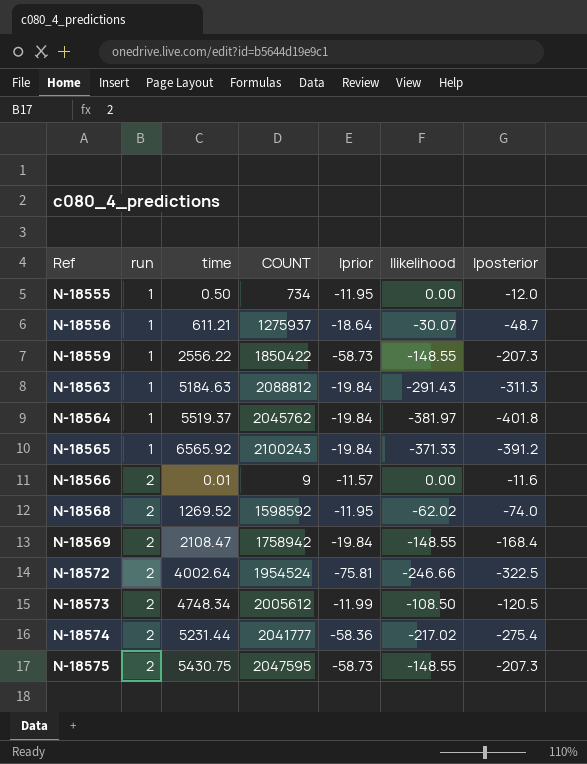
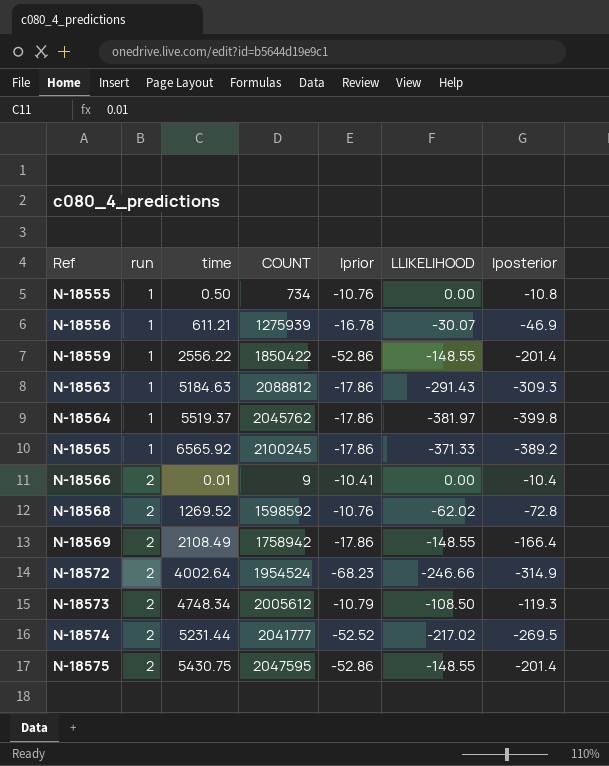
column name: llikelihood -> LLIKELIHOOD
N-18555 | lprior: -11.95 -> -10.76
N-18555 | lposterior: -12.0 -> -10.8
N-18556 | COUNT: 1275937 -> 1275939
N-18556 | lprior: -18.64 -> -16.78
N-18556 | lposterior: -48.7 -> -46.9
N-18559 | lprior: -58.73 -> -52.86
N-18559 | lposterior: -207.3 -> -201.4
N-18563 | lprior: -19.84 -> -17.86
N-18563 | lposterior: -311.3 -> -309.3
N-18564 | lprior: -19.84 -> -17.86
N-18564 | lposterior: -401.8 -> -399.8
N-18565 | COUNT: 2100243 -> 2100245
N-18565 | lprior: -19.84 -> -17.86
N-18565 | lposterior: -391.2 -> -389.2
N-18566 | lprior: -11.57 -> -10.41
N-18566 | lposterior: -11.6 -> -10.4
N-18568 | lprior: -11.95 -> -10.76
N-18568 | lposterior: -74.0 -> -72.8
N-18569 | time: 2108.47 -> 2108.49
N-18569 | lprior: -19.84 -> -17.86
N-18569 | lposterior: -168.4 -> -166.4
N-18572 | lprior: -75.81 -> -68.23
N-18572 | lposterior: -322.5 -> -314.9
N-18573 | lprior: -11.99 -> -10.79
N-18573 | lposterior: -120.5 -> -119.3
N-18574 | lprior: -58.36 -> -52.52
N-18574 | lposterior: -275.4 -> -269.5
N-18575 | lprior: -58.73 -> -52.86
N-18575 | lposterior: -207.3 -> -201.4

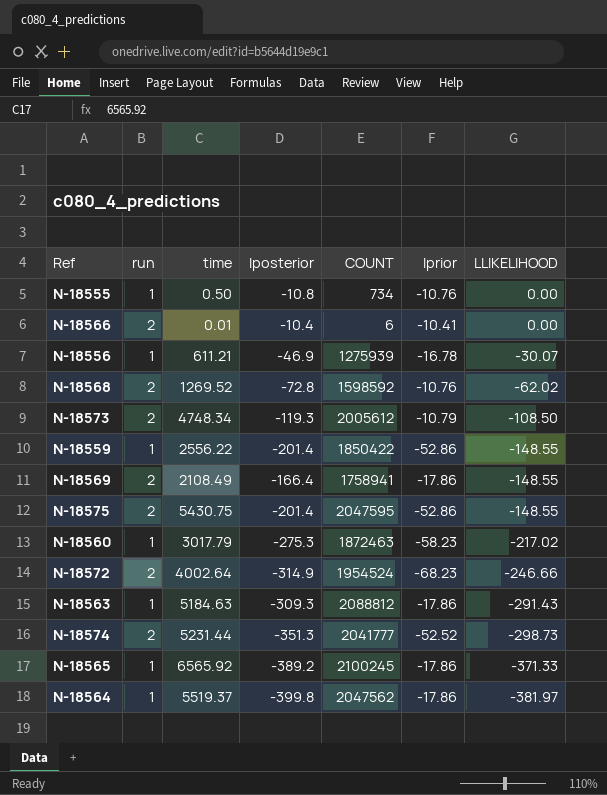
row order: Ref ascending -> LLIKELIHOOD descending
column lposterior | position: 7 -> 4
N-18566 | COUNT: 9 -> 6
N-18569 | COUNT: 1758942 -> 1758941
row N-18560: none -> 1 | 3017.79 | -275.3 | 1872463 | -58.23 | -217.02
N-18574 | lposterior: -269.5 -> -351.3
N-18574 | LLIKELIHOOD: -217.02 -> -298.73
N-18564 | COUNT: 2045762 -> 2047562

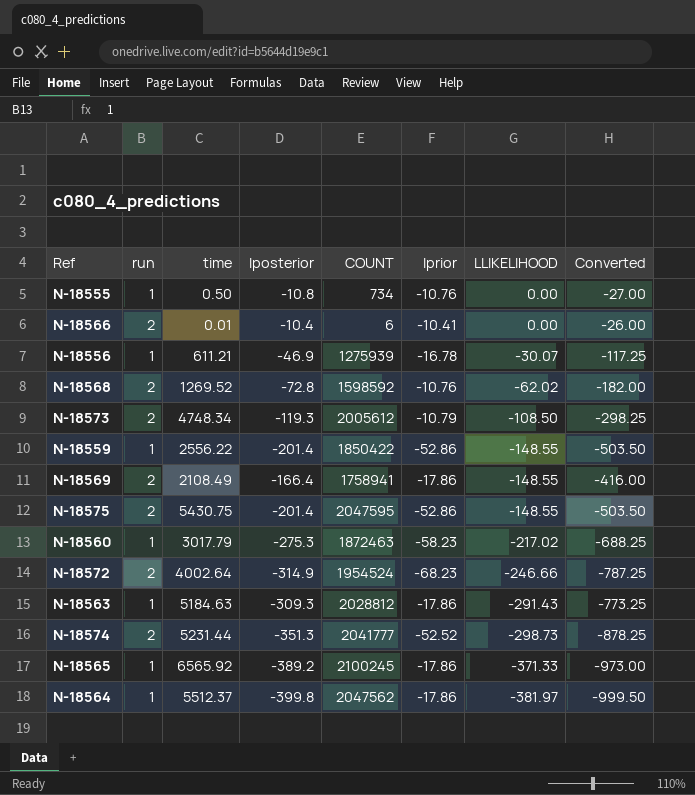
column Converted | formula: none -> [lposterior] * 2.5
N-18563 | COUNT: 2088812 -> 2028812
N-18564 | time: 5519.37 -> 5512.37

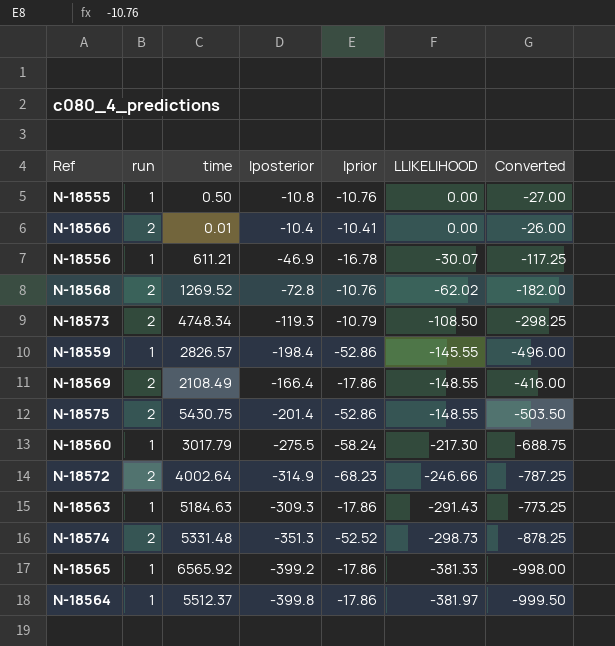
column COUNT | position: 5 -> none
N-18559 | time: 2556.22 -> 2826.57
N-18559 | lposterior: -201.4 -> -198.4
N-18559 | LLIKELIHOOD: -148.55 -> -145.55
N-18559 | Converted: -503.50 -> -496.00
N-18560 | lposterior: -275.3 -> -275.5
N-18560 | lprior: -58.23 -> -58.24
N-18560 | LLIKELIHOOD: -217.02 -> -217.30
N-18560 | Converted: -688.25 -> -688.75
N-18574 | time: 5231.44 -> 5331.48
N-18565 | lposterior: -389.2 -> -399.2
N-18565 | LLIKELIHOOD: -371.33 -> -381.33
N-18565 | Converted: -973.00 -> -998.00

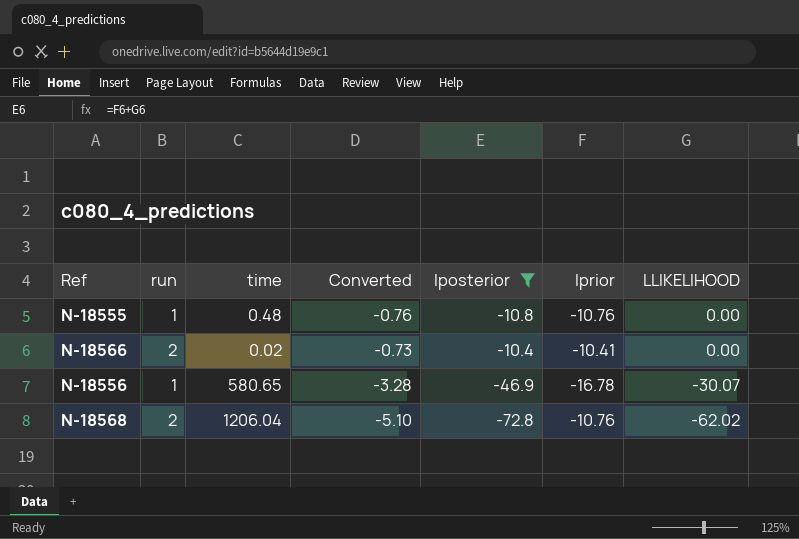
filter: none -> lposterior >= -72.8
column Converted | formula: [lposterior] * 2.5 -> [lposterior] * 0.07
column Converted | position: 7 -> 4
N-18555 | time: 0.50 -> 0.48
N-18566 | time: 0.01 -> 0.02
N-18556 | time: 611.21 -> 580.65
N-18568 | time: 1269.52 -> 1206.04

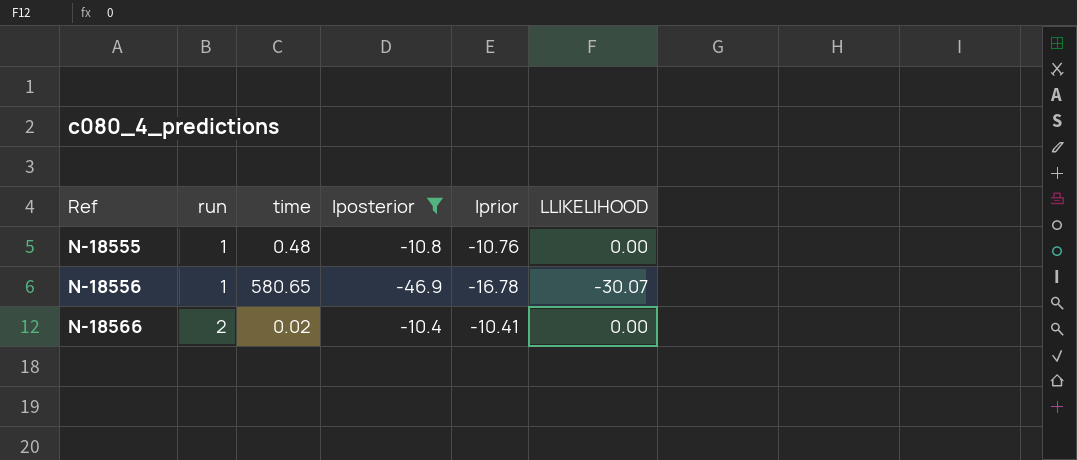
row order: LLIKELIHOOD descending -> Ref ascending
column Converted | formula: [lposterior] * 0.07 -> none
row N-18568: 2 | 1206.04 | -5.10 | -72.8 | -10.76 | -62.02 -> none

